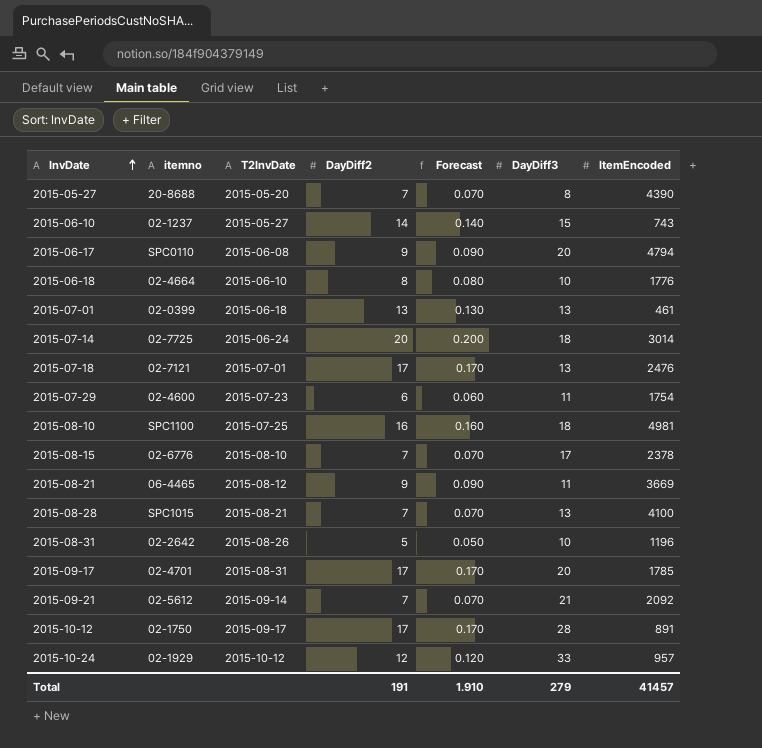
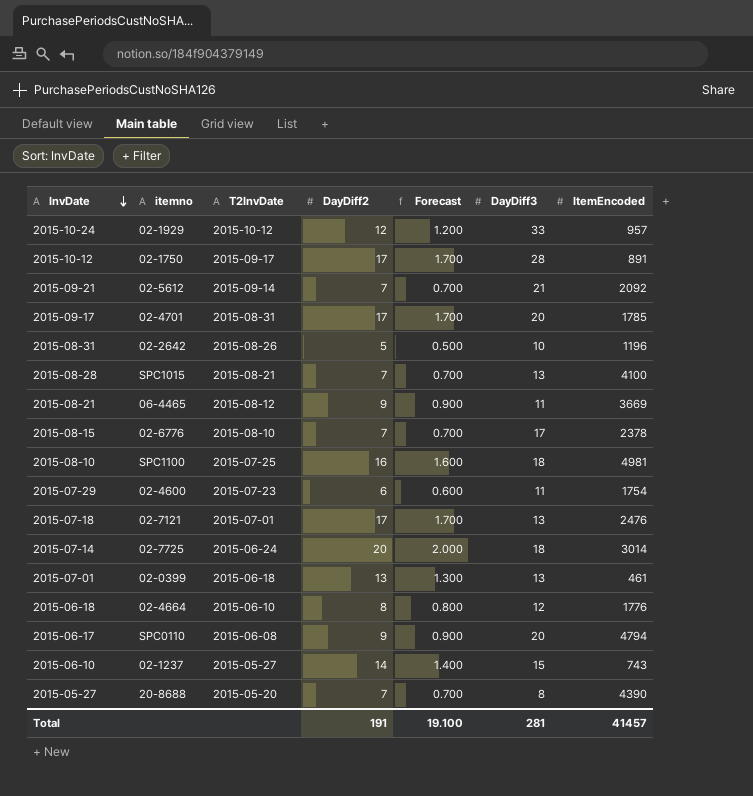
row order: InvDate ascending -> InvDate descending
column Forecast | formula: [DayDiff2] * 0.01 -> [DayDiff2] * 0.1
2015-06-18 | DayDiff3: 10 -> 12
Total | Forecast: 1.910 -> 19.100
Total | DayDiff3: 279 -> 281

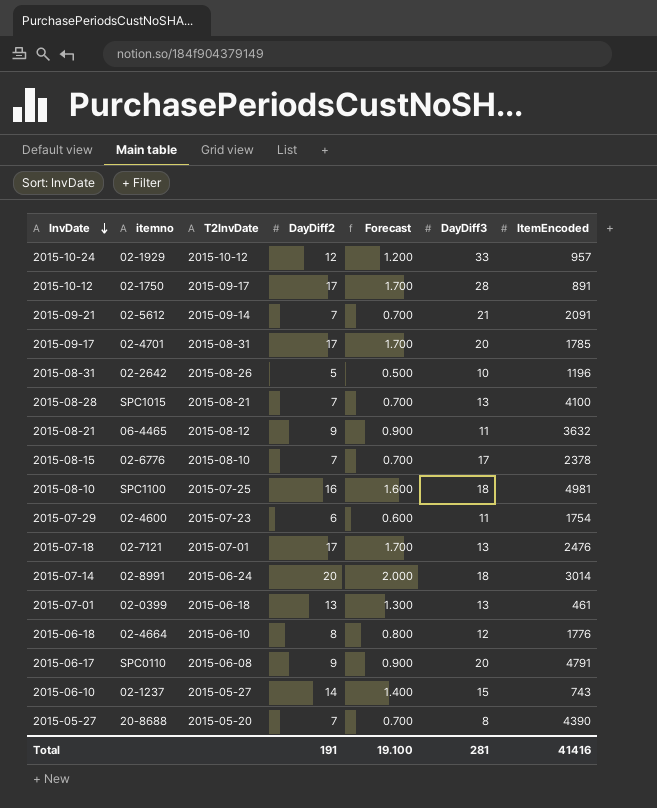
2015-09-21 | ItemEncoded: 2092 -> 2091
2015-08-21 | ItemEncoded: 3669 -> 3632
2015-07-14 | itemno: 02-7725 -> 02-8991
2015-06-17 | ItemEncoded: 4794 -> 4791
Total | ItemEncoded: 41457 -> 41416

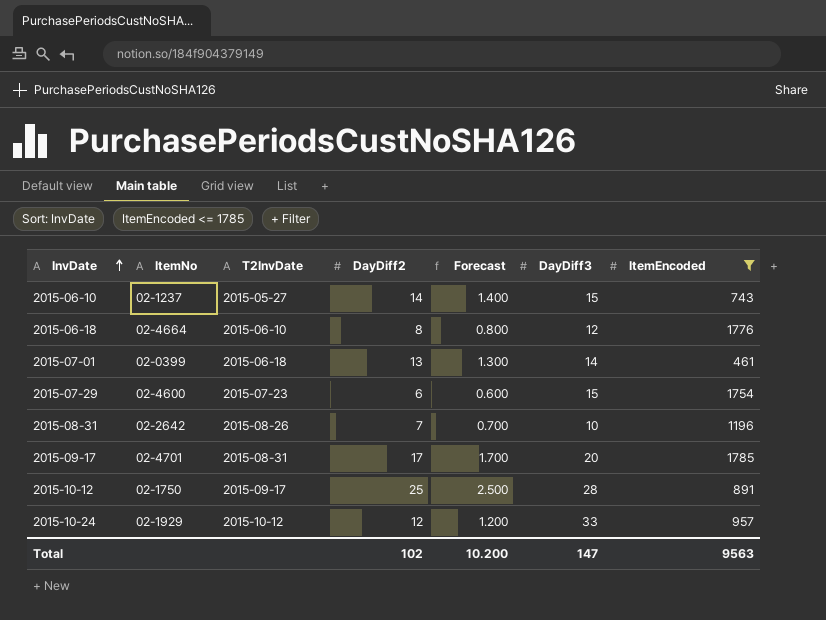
filter: none -> ItemEncoded <= 1785
row order: InvDate descending -> InvDate ascending
column name: itemno -> ItemNo
2015-07-01 | DayDiff3: 13 -> 14
2015-07-29 | DayDiff3: 11 -> 15
2015-08-31 | DayDiff2: 5 -> 7
2015-08-31 | Forecast: 0.500 -> 0.700
2015-10-12 | DayDiff2: 17 -> 25
2015-10-12 | Forecast: 1.700 -> 2.500
Total | DayDiff2: 191 -> 102
Total | Forecast: 19.100 -> 10.200
Total | DayDiff3: 281 -> 147
Total | ItemEncoded: 41416 -> 9563

